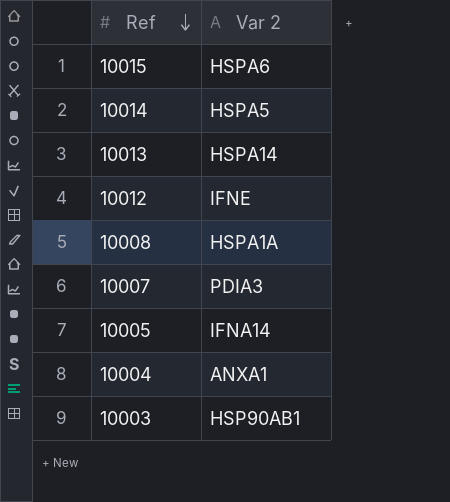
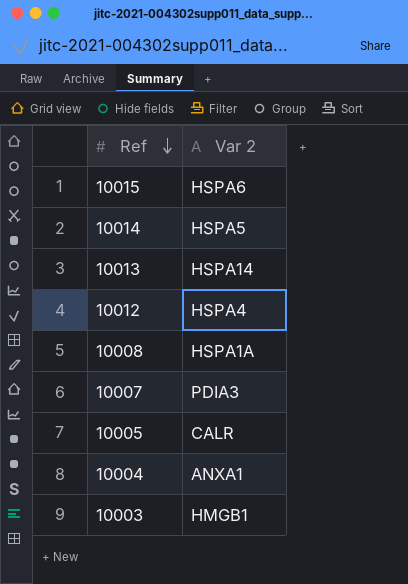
10012 | Var 2: IFNE -> HSPA4
10005 | Var 2: IFNA14 -> CALR
10003 | Var 2: HSP90AB1 -> HMGB1

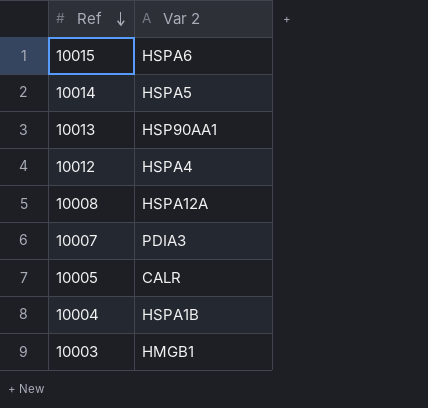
10013 | Var 2: HSPA14 -> HSP90AA1
10008 | Var 2: HSPA1A -> HSPA12A
10004 | Var 2: ANXA1 -> HSPA1B

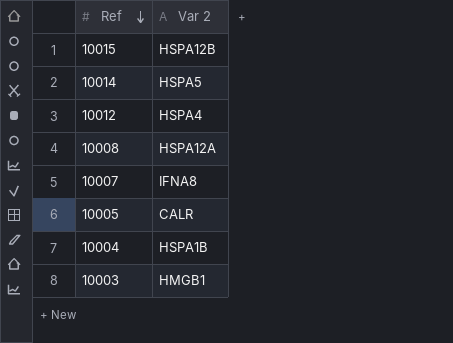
row 10013: HSP90AA1 -> none
10015 | Var 2: HSPA6 -> HSPA12B
10007 | Var 2: PDIA3 -> IFNA8

